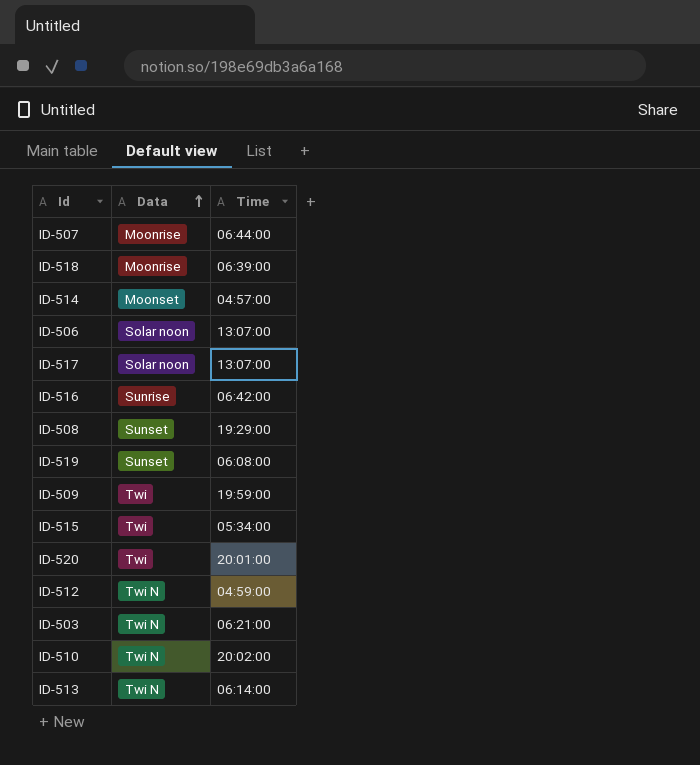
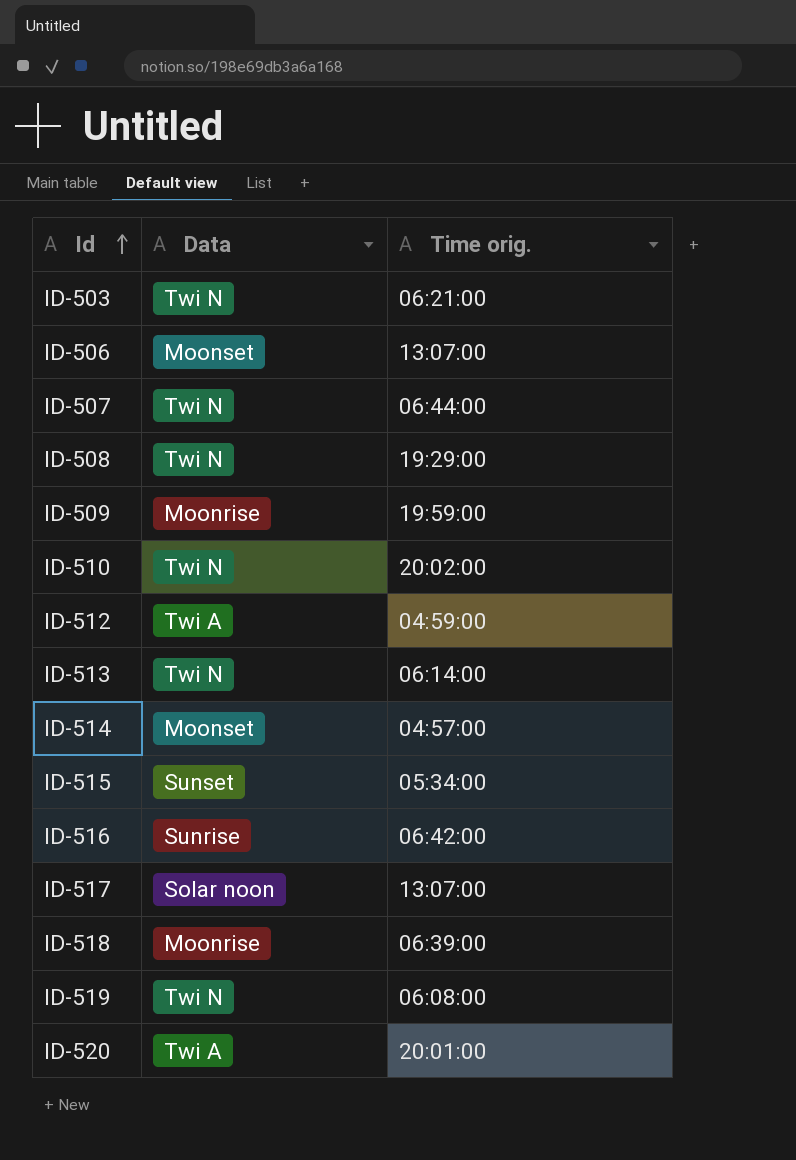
row order: Data ascending -> Id ascending
column name: Time -> Time orig.
ID-506 | Data: Solar noon -> Moonset
ID-507 | Data: Moonrise -> Twi N
ID-508 | Data: Sunset -> Twi N
ID-509 | Data: Twi -> Moonrise
ID-512 | Data: Twi N -> Twi A
ID-515 | Data: Twi -> Sunset
ID-519 | Data: Sunset -> Twi N
ID-520 | Data: Twi -> Twi A

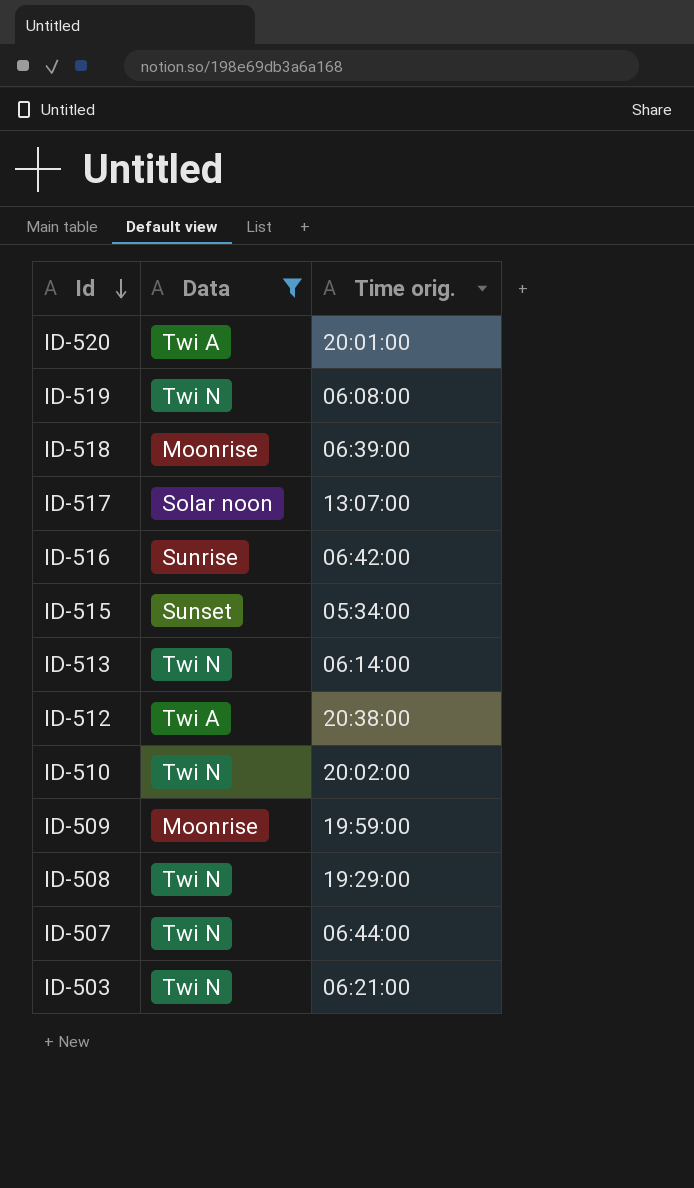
filter: none -> Data != Moonset
row order: Id ascending -> Id descending
ID-512 | Time orig.: 04:59:00 -> 20:38:00

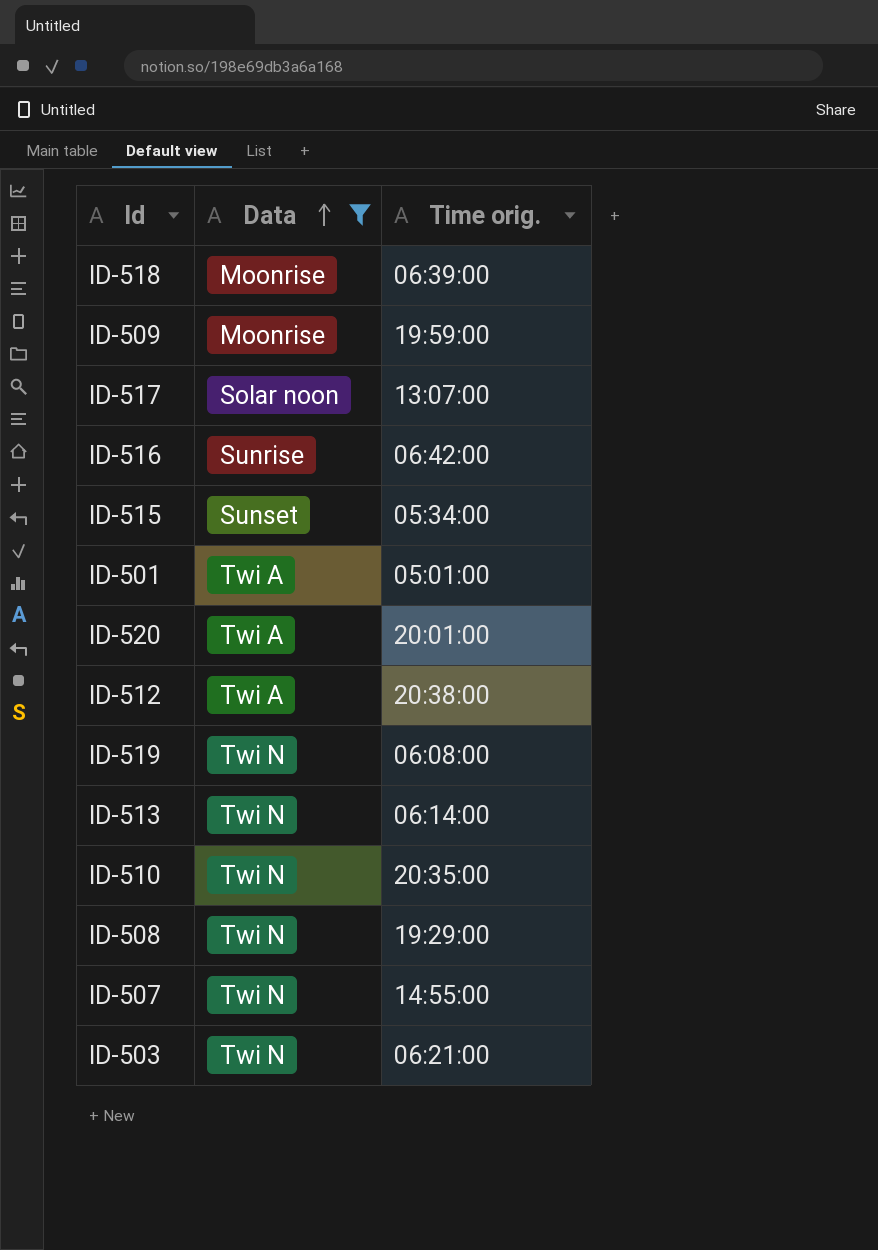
row order: Id descending -> Data ascending
row ID-501: none -> Twi A | 05:01:00
ID-510 | Time orig.: 20:02:00 -> 20:35:00
ID-507 | Time orig.: 06:44:00 -> 14:55:00

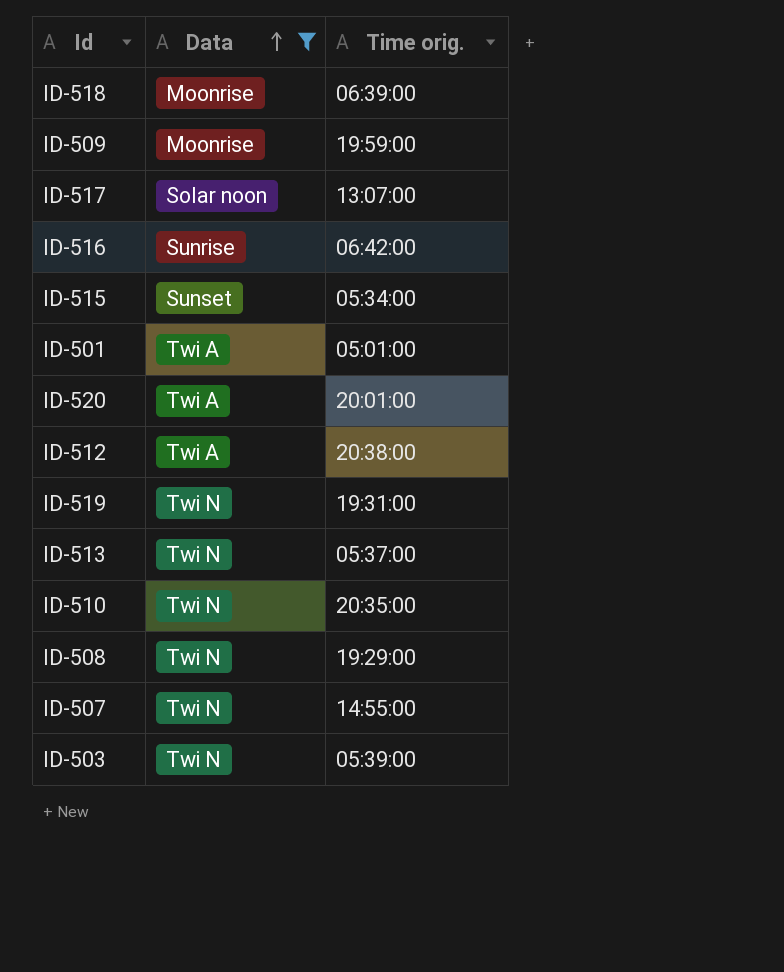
ID-519 | Time orig.: 06:08:00 -> 19:31:00
ID-513 | Time orig.: 06:14:00 -> 05:37:00
ID-503 | Time orig.: 06:21:00 -> 05:39:00

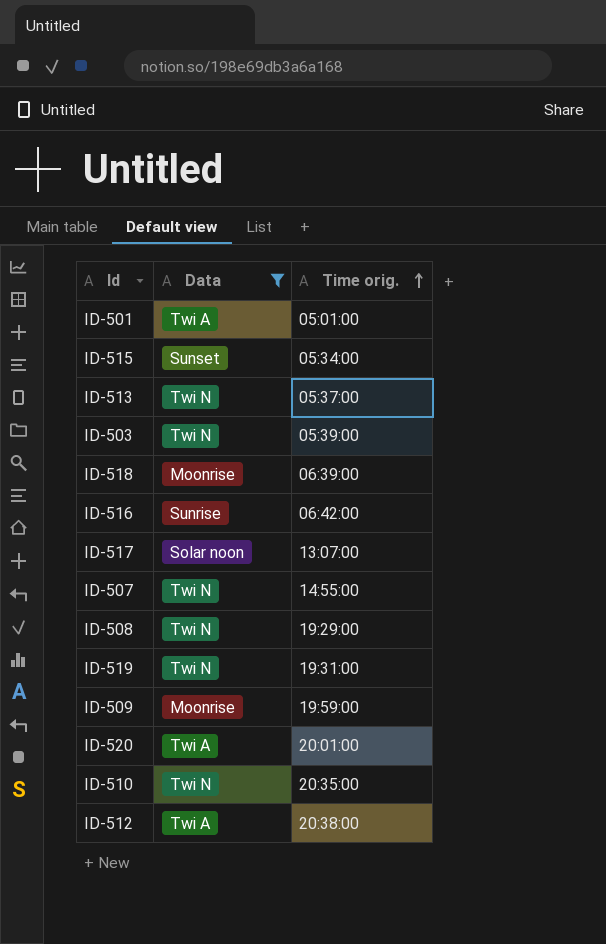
row order: Data ascending -> Time orig. ascending

